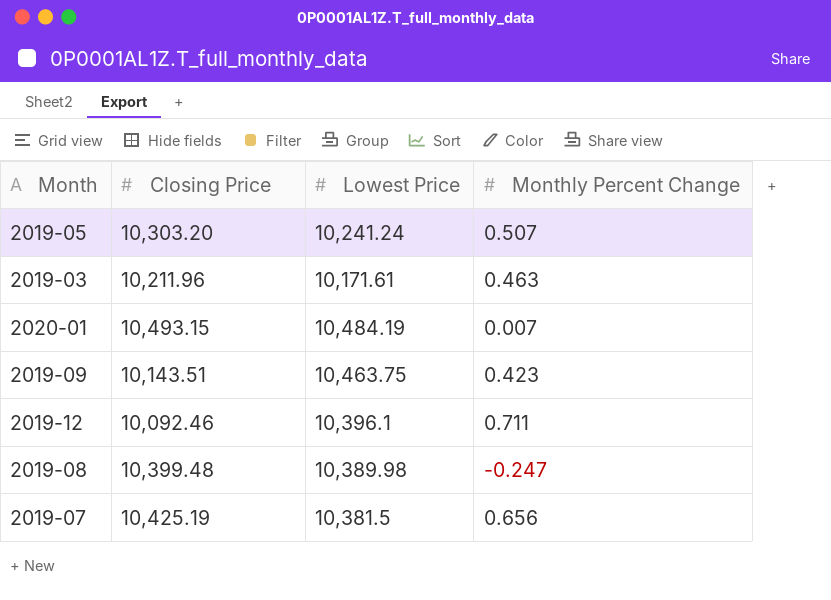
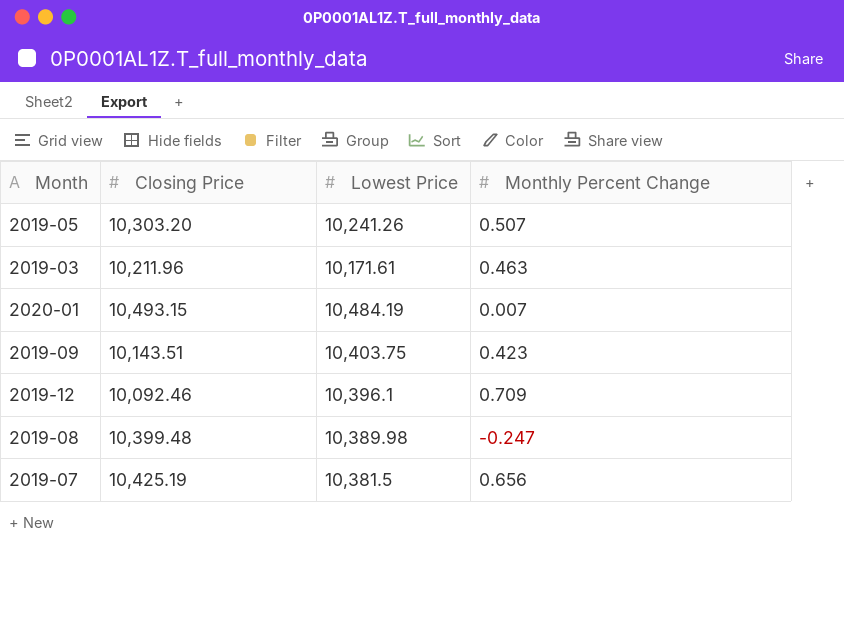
2019-05 | Lowest Price: 10,241.24 -> 10,241.26
2019-09 | Lowest Price: 10,463.75 -> 10,403.75
2019-12 | Monthly Percent Change: 0.711 -> 0.709

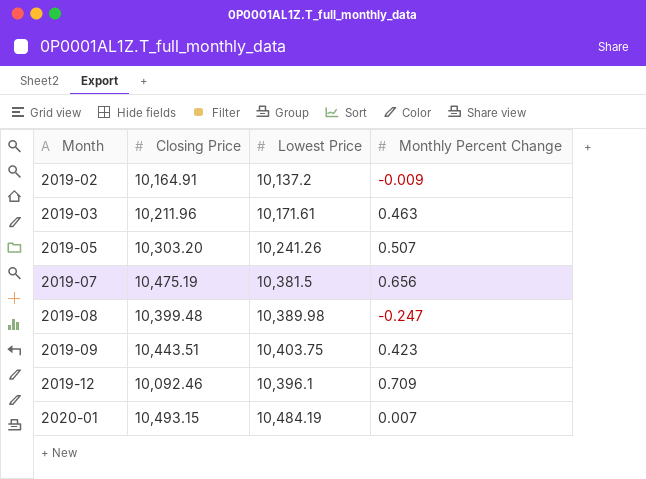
row order: none -> Month ascending
row 2019-02: none -> 10,164.91 | 10,137.2 | -0.009
2019-07 | Closing Price: 10,425.19 -> 10,475.19
2019-09 | Closing Price: 10,143.51 -> 10,443.51

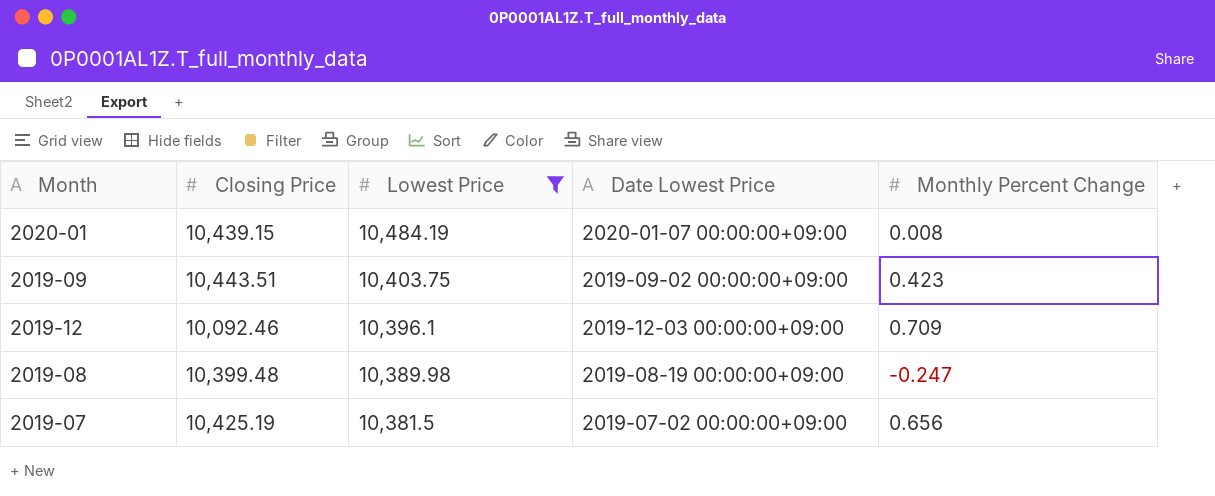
filter: none -> Lowest Price >= 10,381.5
row order: Month ascending -> Lowest Price descending
column Date Lowest Price | position: none -> 4
2020-01 | Closing Price: 10,493.15 -> 10,439.15
2020-01 | Monthly Percent Change: 0.007 -> 0.008
2019-07 | Closing Price: 10,475.19 -> 10,425.19

